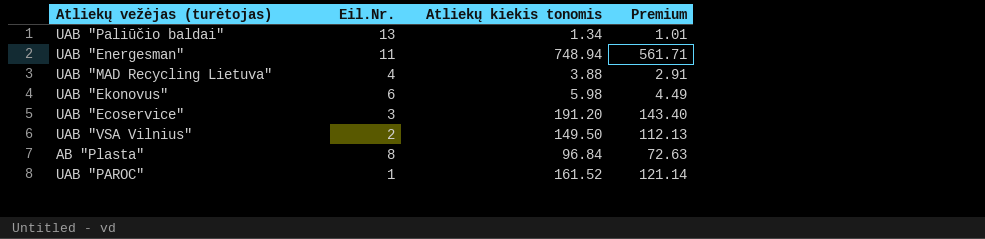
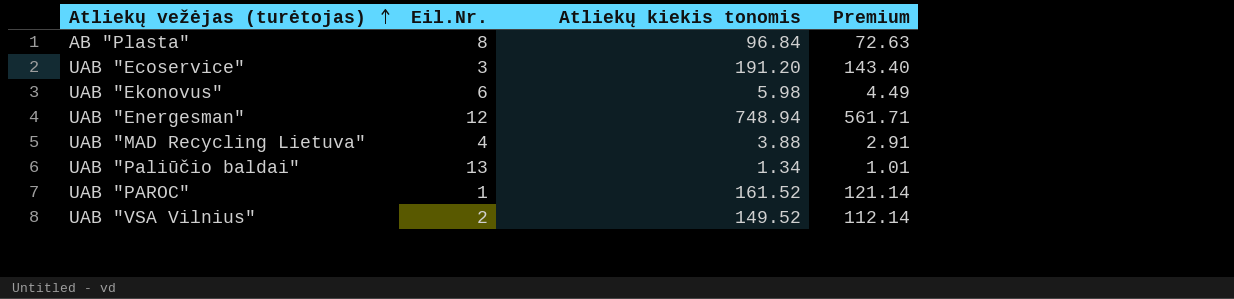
row order: none -> Atliekų vežėjas (turėtojas) ascending
UAB "Energesman" | Eil.Nr.: 11 -> 12
UAB "VSA Vilnius" | Atliekų kiekis tonomis: 149.50 -> 149.52
UAB "VSA Vilnius" | Premium: 112.13 -> 112.14

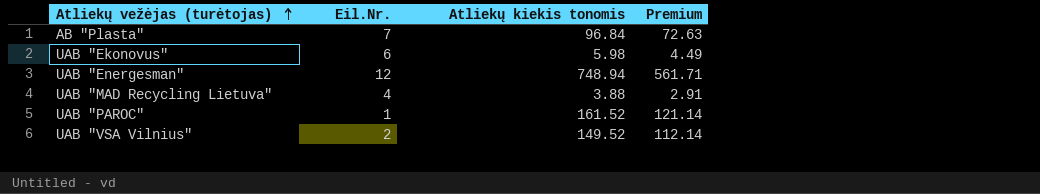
row UAB "Ecoservice": 3 | 191.20 | 143.40 -> none
row UAB "Paliūčio baldai": 13 | 1.34 | 1.01 -> none
AB "Plasta" | Eil.Nr.: 8 -> 7

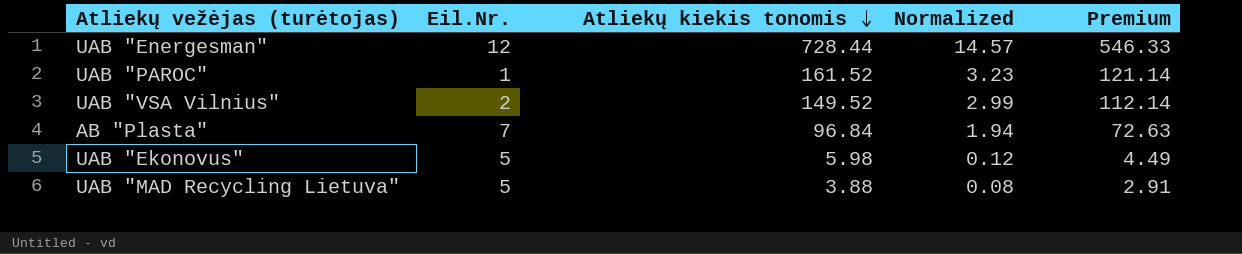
row order: Atliekų vežėjas (turėtojas) ascending -> Atliekų kiekis tonomis descending
column Normalized | formula: none -> [Atliekų kiekis tonomis] * 0.02
UAB "Energesman" | Atliekų kiekis tonomis: 748.94 -> 728.44
UAB "Energesman" | Premium: 561.71 -> 546.33
UAB "Ekonovus" | Eil.Nr.: 6 -> 5
UAB "MAD Recycling Lietuva" | Eil.Nr.: 4 -> 5

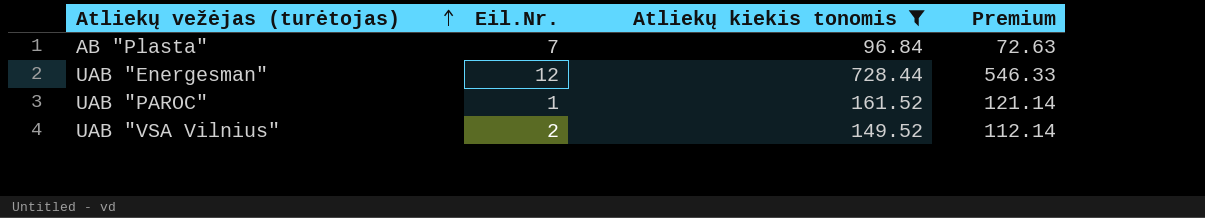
filter: none -> Atliekų kiekis tonomis >= 96.84
row order: Atliekų kiekis tonomis descending -> Atliekų vežėjas (turėtojas) ascending
column Normalized | formula: [Atliekų kiekis tonomis] * 0.02 -> none

